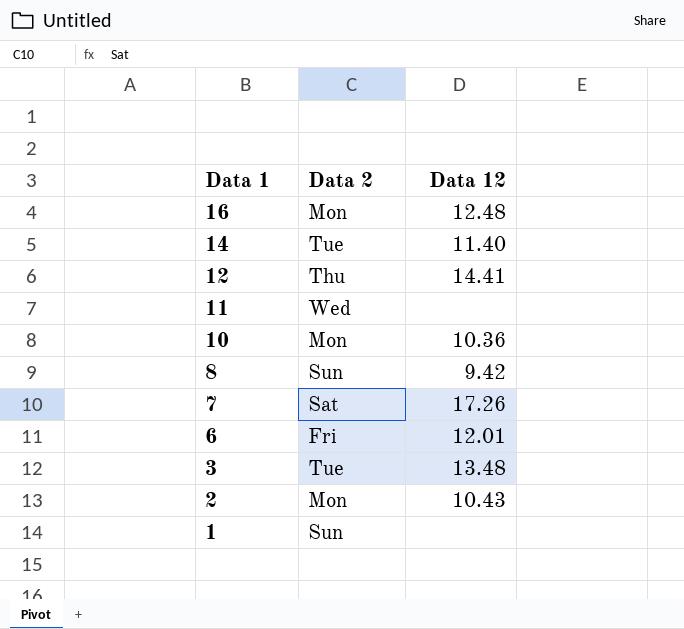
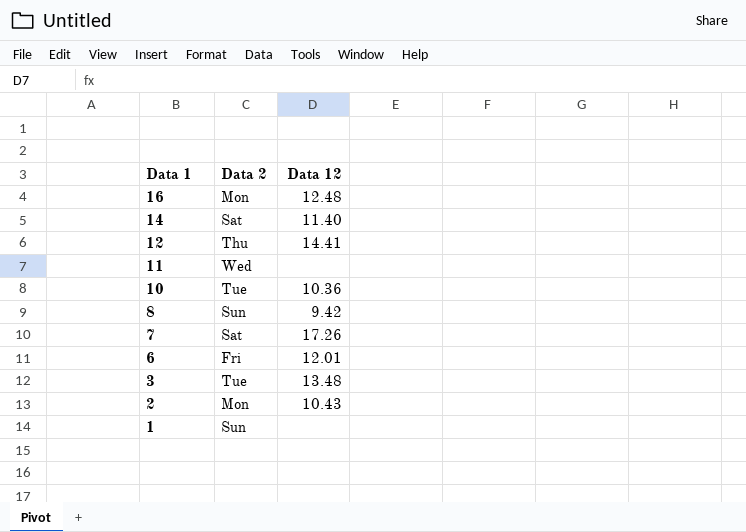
14 | Data 2: Tue -> Sat
10 | Data 2: Mon -> Tue

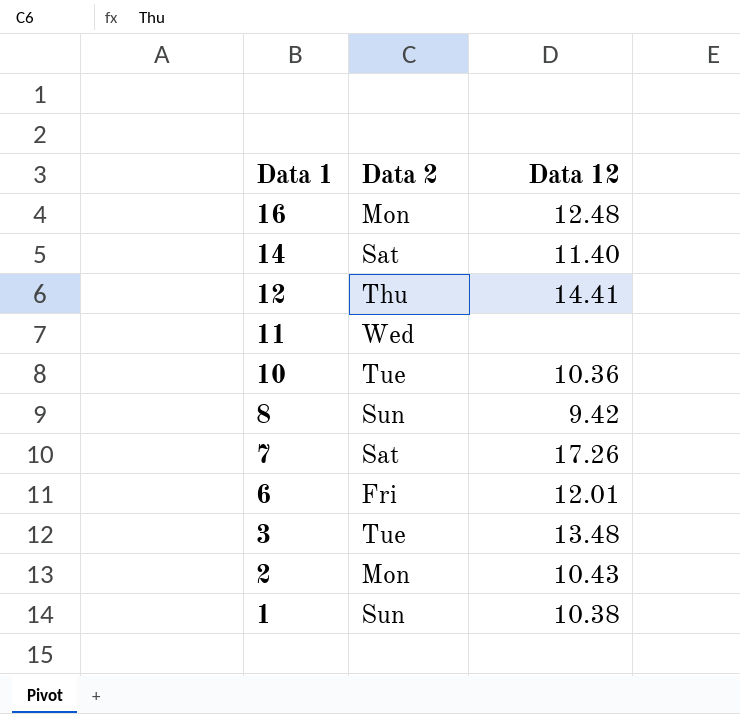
1 | Data 12: none -> 10.38

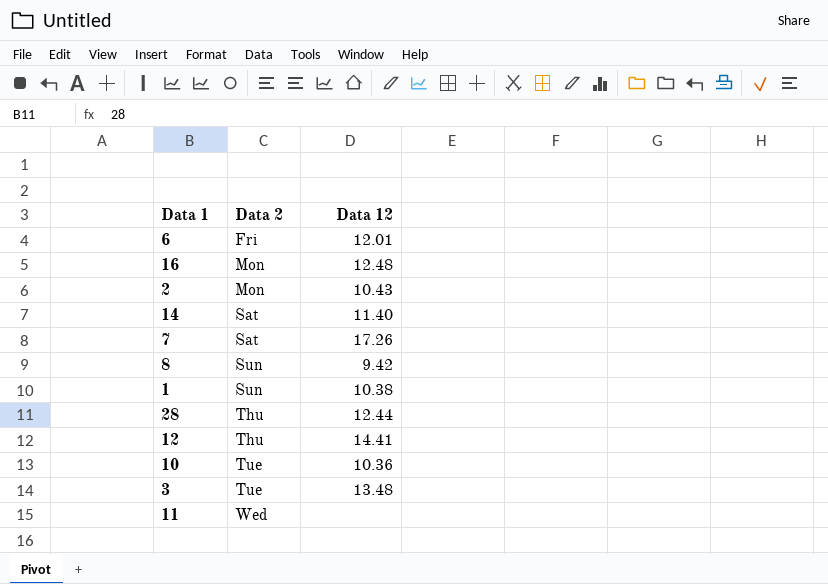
row order: Data 1 descending -> Data 2 ascending
row 28: none -> Thu | 12.44

